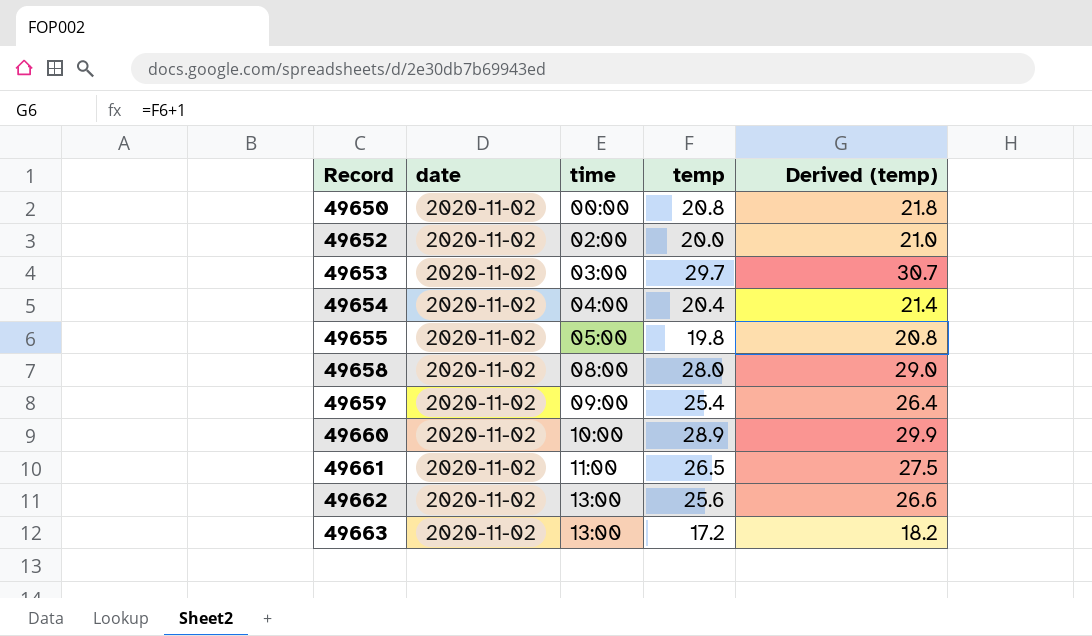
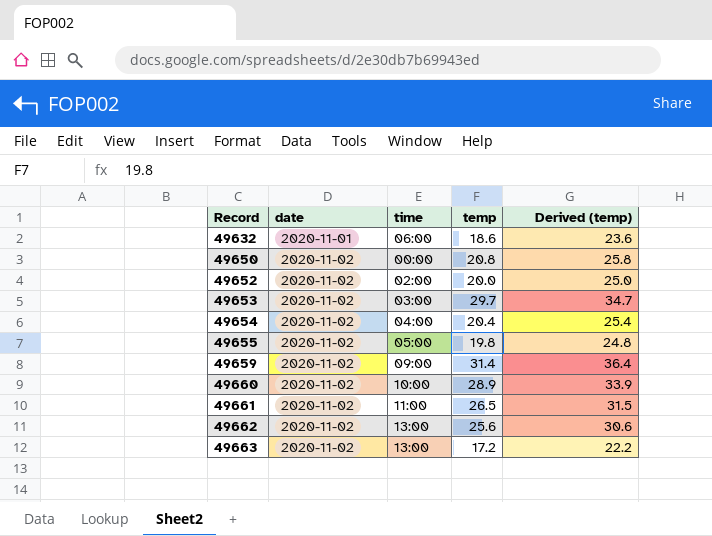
column Derived (temp) | formula: [temp] + 1 -> [temp] + 5
row 49658: 2020-11-02 | 08:00 | 28.0 | 29.0 -> none
row 49632: none -> 2020-11-01 | 06:00 | 18.6 | 23.6
49659 | temp: 25.4 -> 31.4

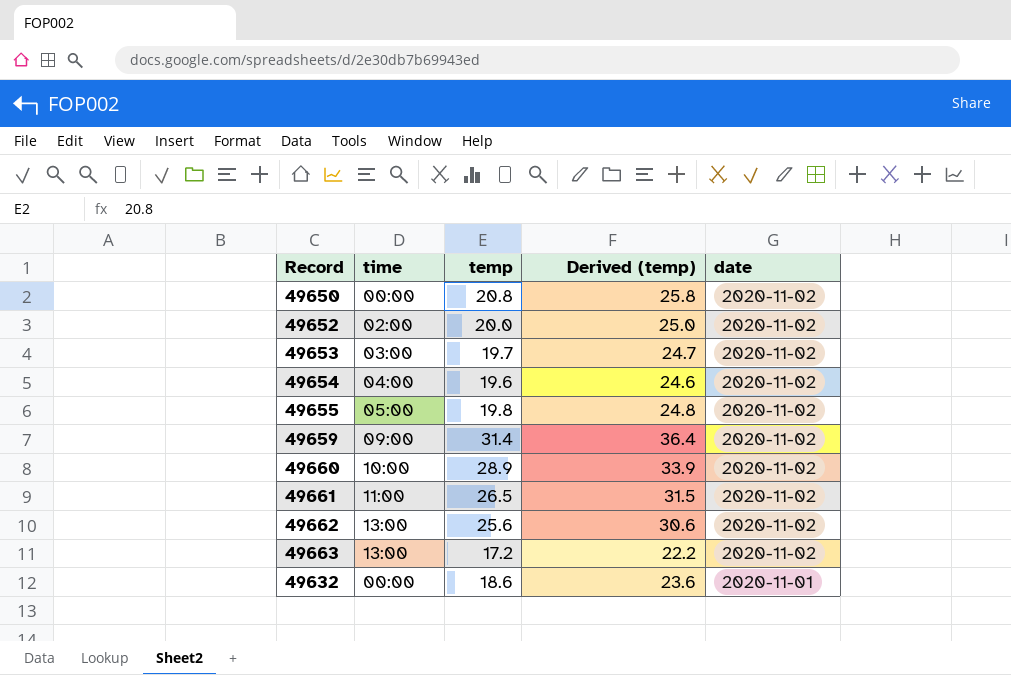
row order: Record ascending -> date descending
column date | position: 2 -> 5
49653 | temp: 29.7 -> 19.7
49653 | Derived (temp): 34.7 -> 24.7
49654 | temp: 20.4 -> 19.6
49654 | Derived (temp): 25.4 -> 24.6
49632 | time: 06:00 -> 00:00

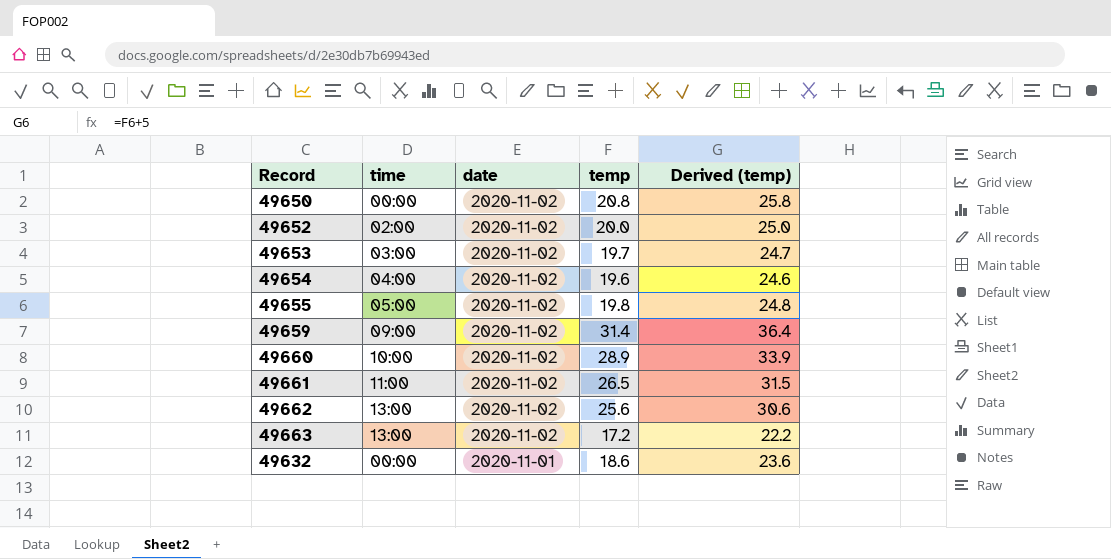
column date | position: 5 -> 3

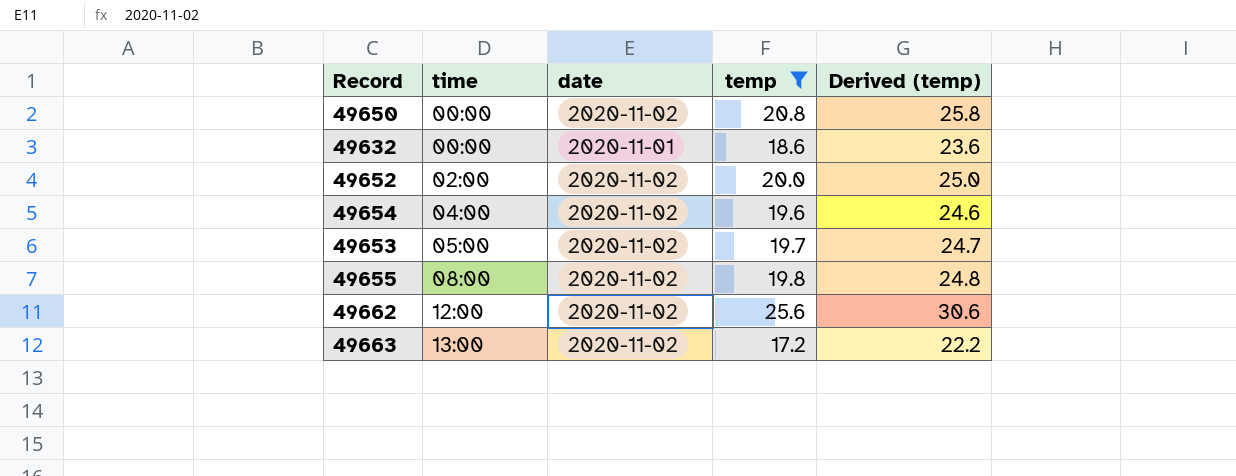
filter: none -> temp <= 25.6
row order: date descending -> time ascending
49653 | time: 03:00 -> 05:00
49655 | time: 05:00 -> 08:00
49662 | time: 13:00 -> 12:00

